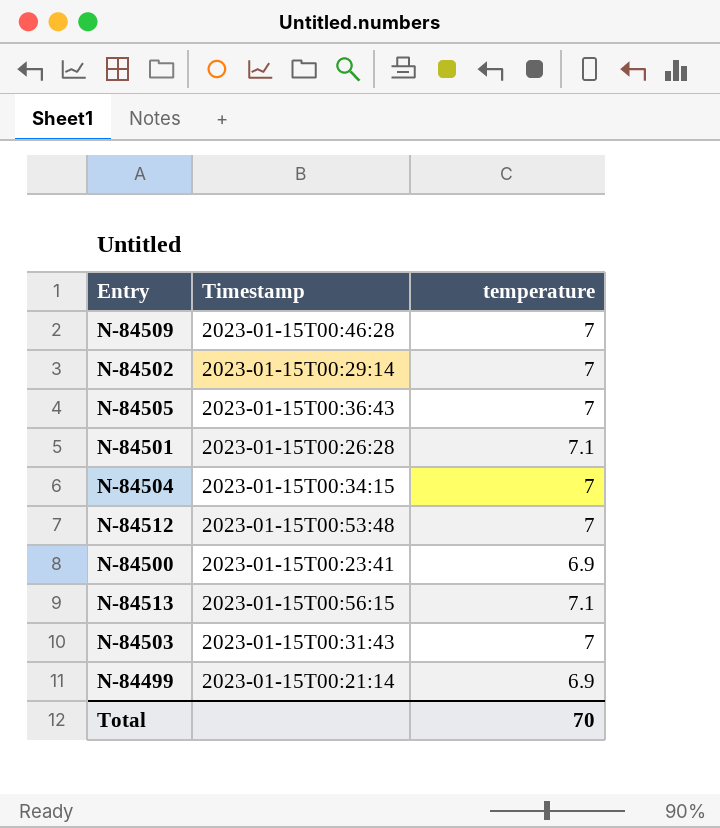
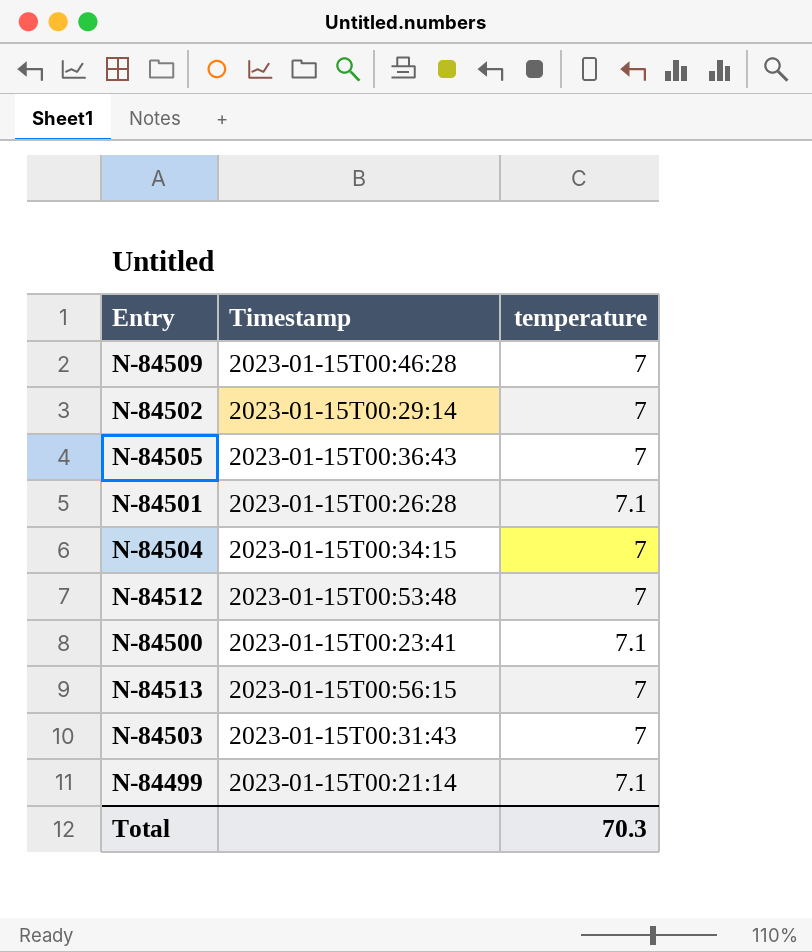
N-84500 | temperature: 6.9 -> 7.1
N-84513 | temperature: 7.1 -> 7
N-84499 | temperature: 6.9 -> 7.1
Total | temperature: 70 -> 70.3

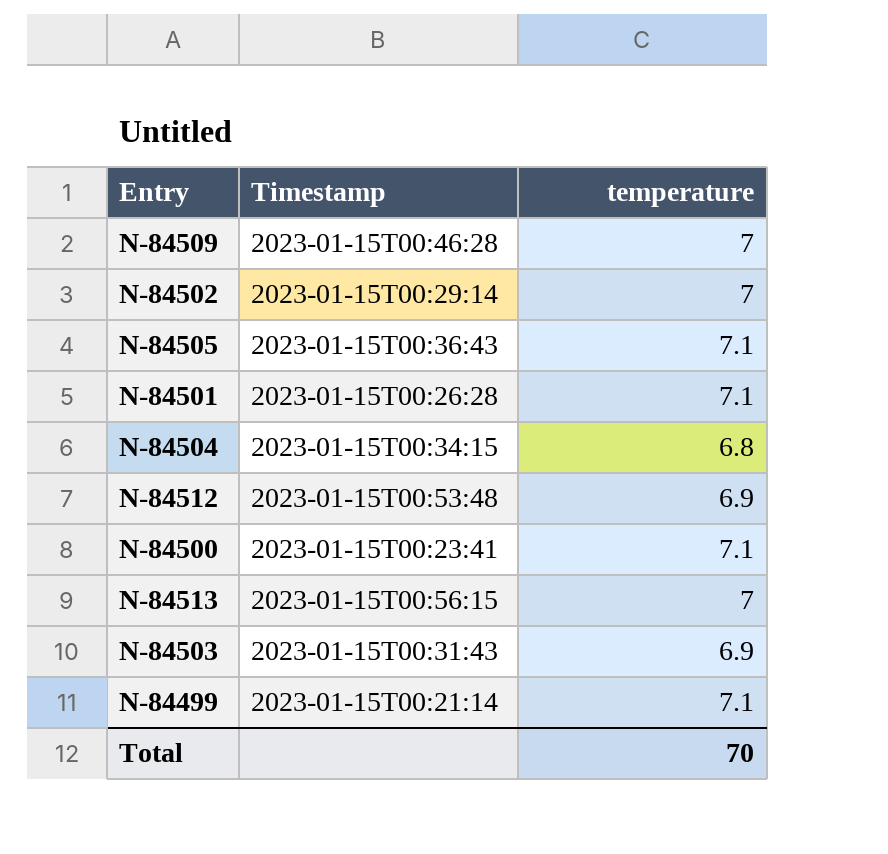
N-84505 | temperature: 7 -> 7.1
N-84504 | temperature: 7 -> 6.8
N-84512 | temperature: 7 -> 6.9
N-84503 | temperature: 7 -> 6.9
Total | temperature: 70.3 -> 70

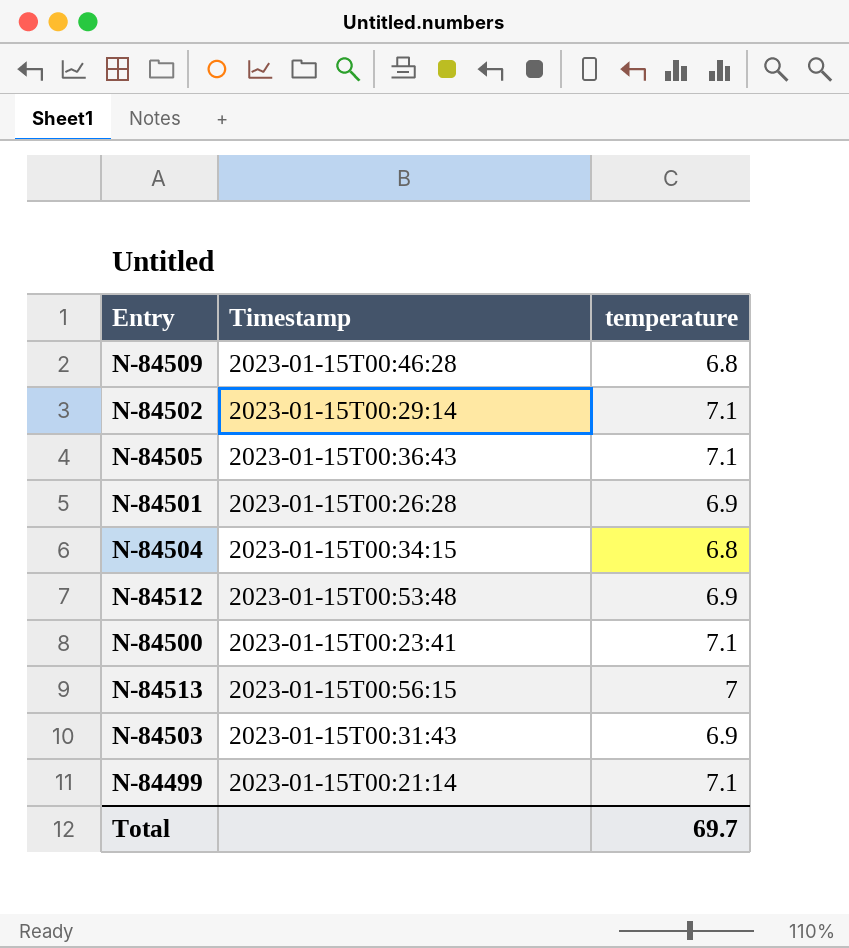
N-84509 | temperature: 7 -> 6.8
N-84502 | temperature: 7 -> 7.1
N-84501 | temperature: 7.1 -> 6.9
Total | temperature: 70 -> 69.7

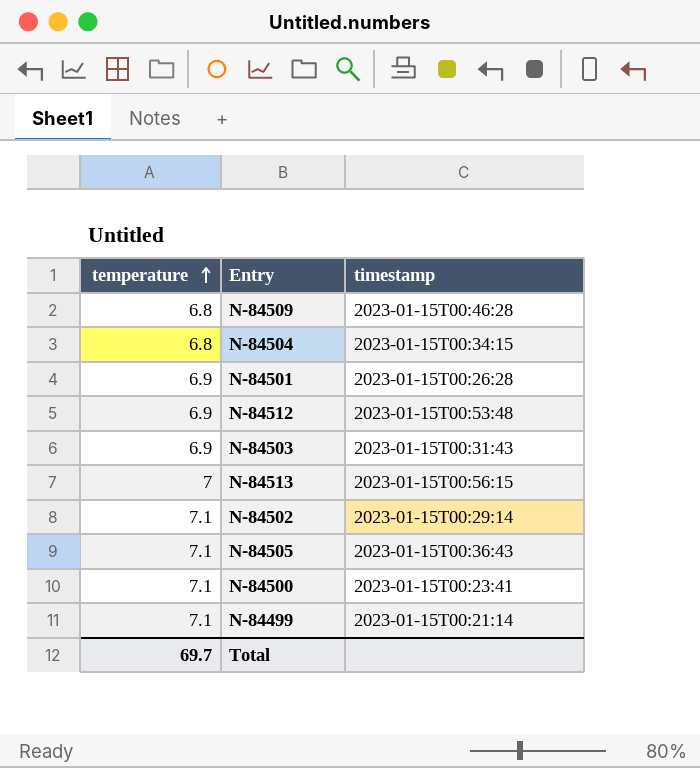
row order: none -> temperature ascending
column temperature | position: 3 -> 1
column name: Timestamp -> timestamp

